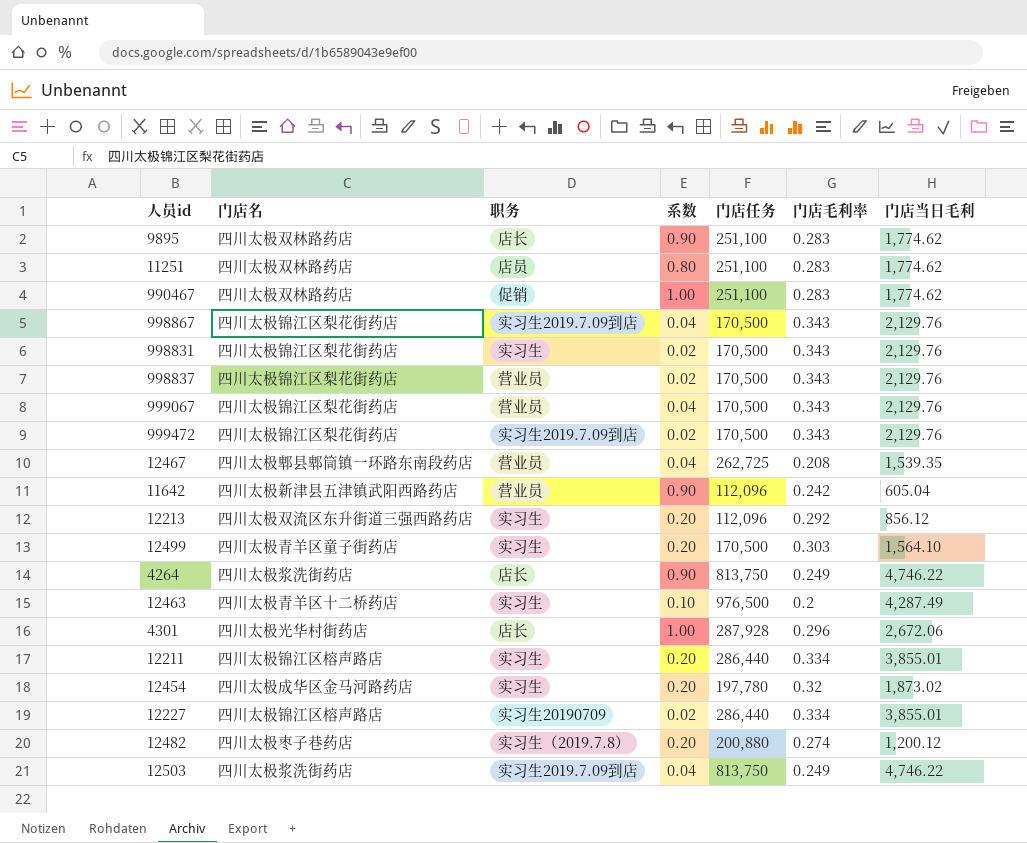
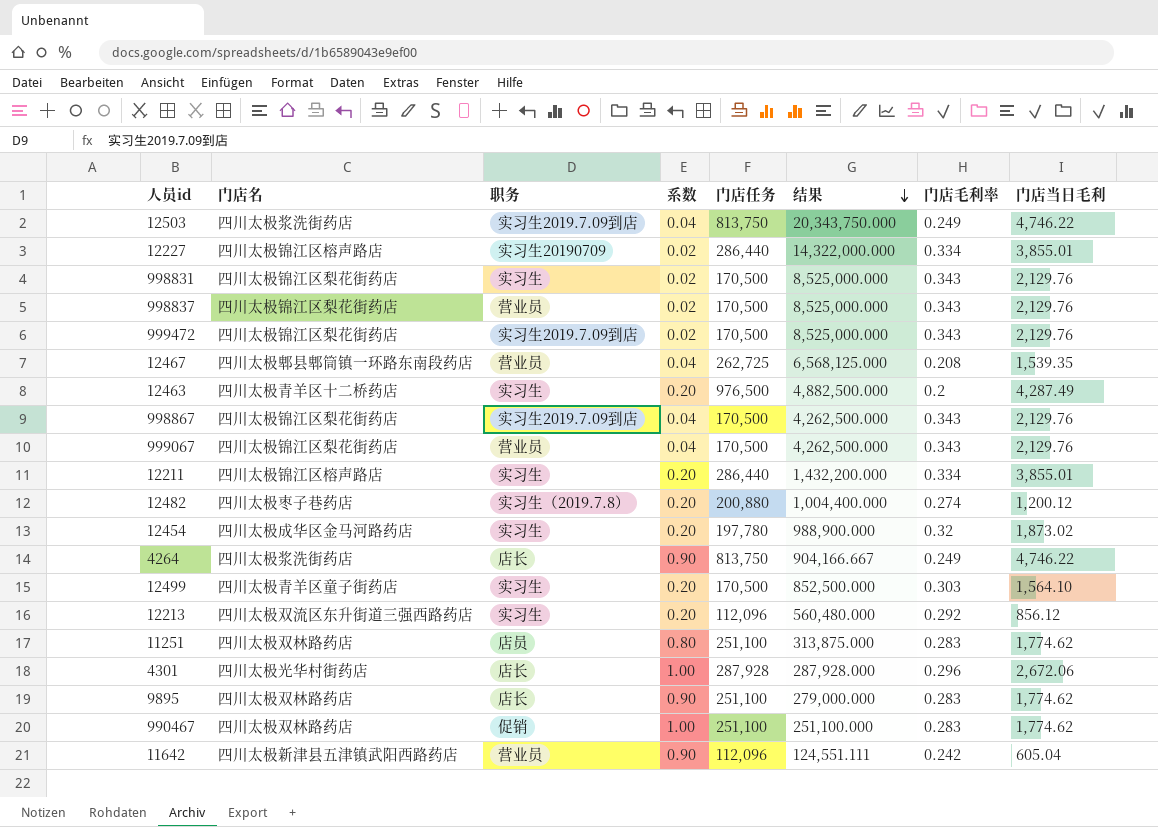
row order: none -> 结果 descending
column 结果 | formula: none -> [门店任务] / [系数]
12463 | 系数: 0.10 -> 0.20

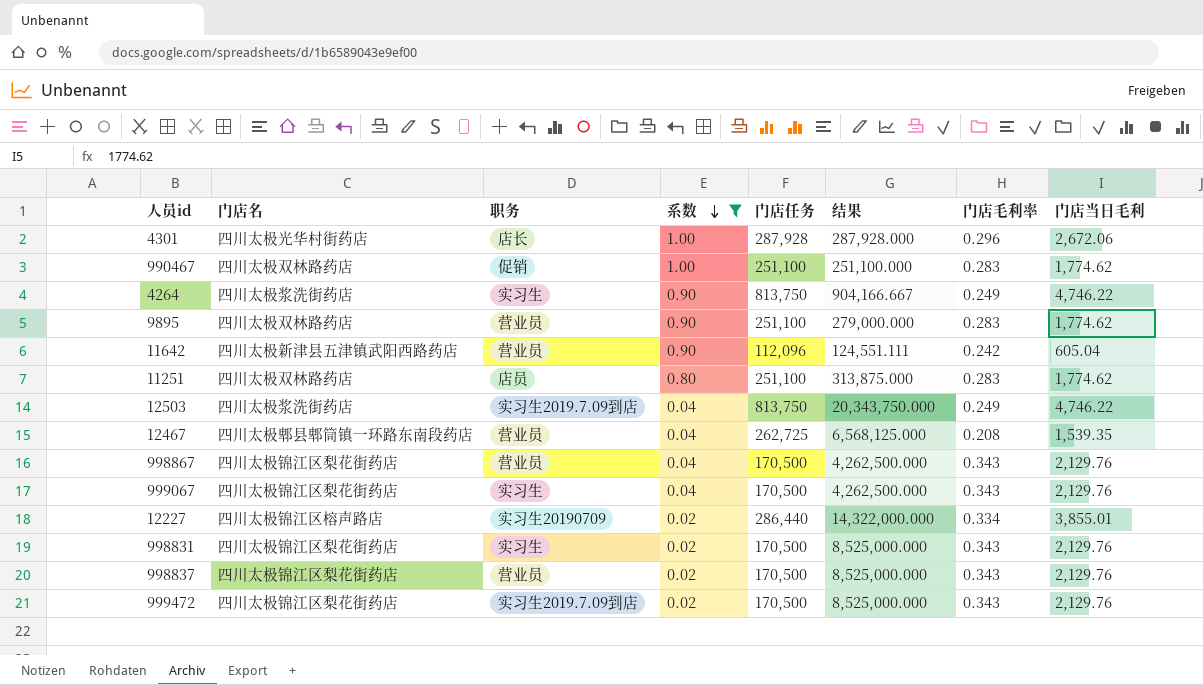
filter: none -> 系数 != 0.20
row order: 结果 descending -> 系数 descending
4264 | 职务: 店长 -> 实习生
9895 | 职务: 店长 -> 营业员
998867 | 职务: 实习生2019.7.09到店 -> 营业员
999067 | 职务: 营业员 -> 实习生

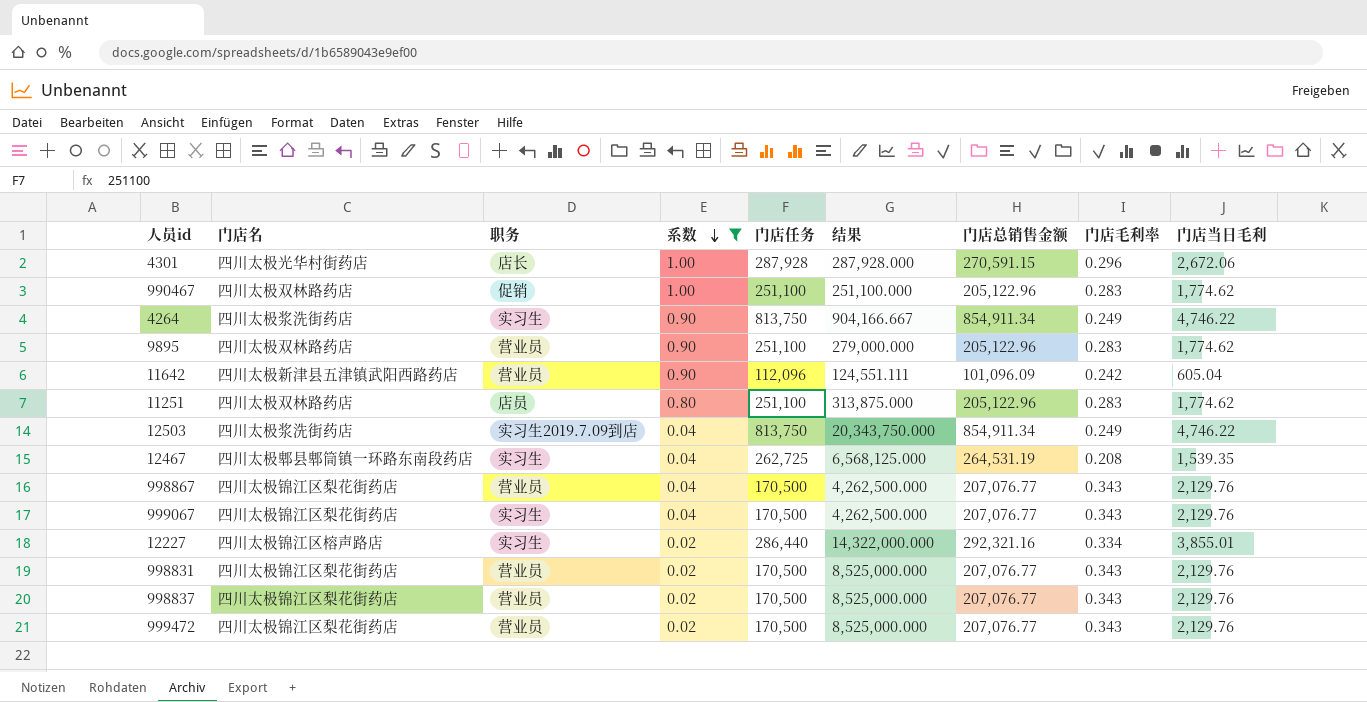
column 门店总销售金额 | position: none -> 7
12467 | 职务: 营业员 -> 实习生
12227 | 职务: 实习生20190709 -> 实习生
998831 | 职务: 实习生 -> 营业员
999472 | 职务: 实习生2019.7.09到店 -> 营业员

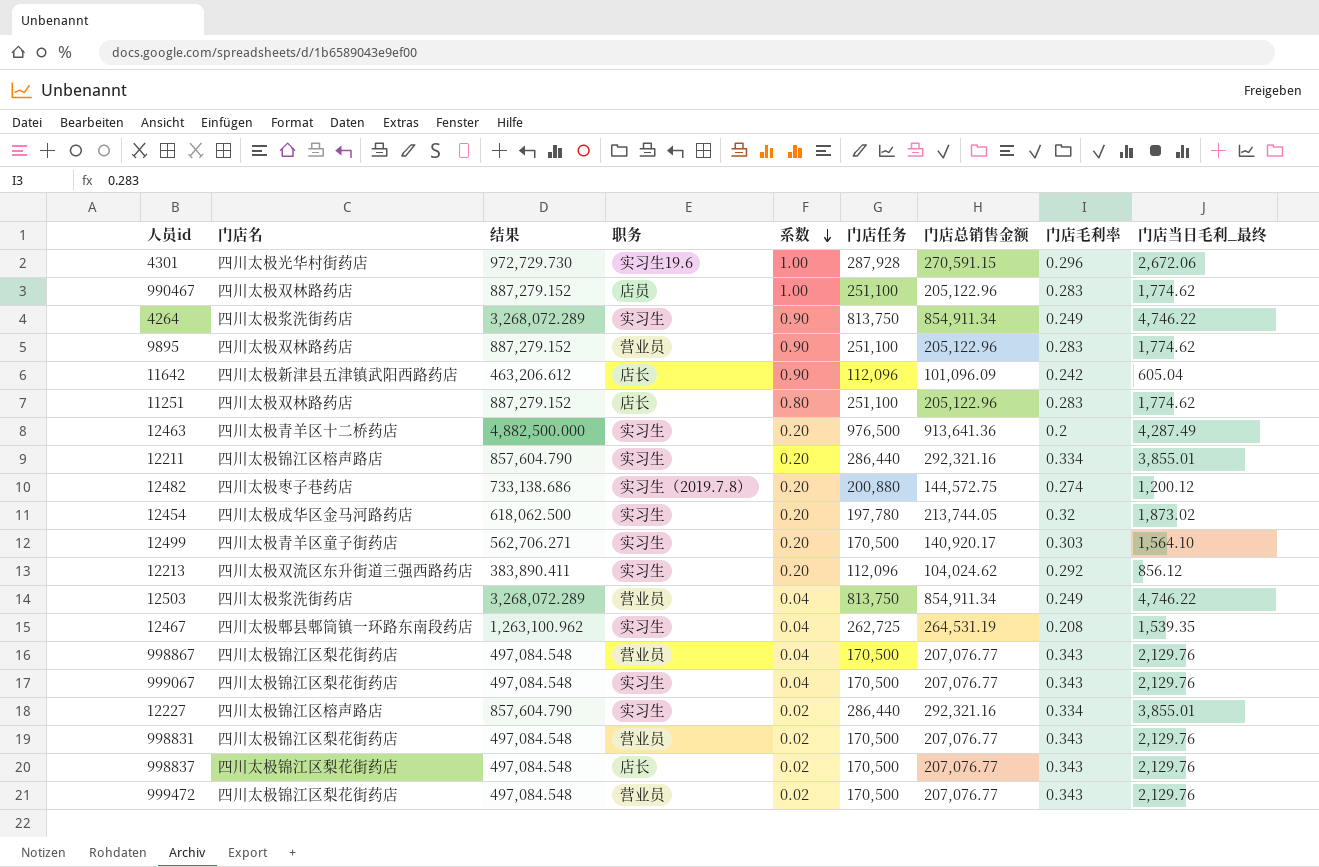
filter: 系数 != 0.20 -> none
column 结果 | formula: [门店任务] / [系数] -> [门店任务] / [门店毛利率]
column 结果 | position: 6 -> 3
column name: 门店当日毛利 -> 门店当日毛利_最终
4301 | 职务: 店长 -> 实习生19.6
990467 | 职务: 促销 -> 店员
11642 | 职务: 营业员 -> 店长
11251 | 职务: 店员 -> 店长
12503 | 职务: 实习生2019.7.09到店 -> 营业员
998837 | 职务: 营业员 -> 店长

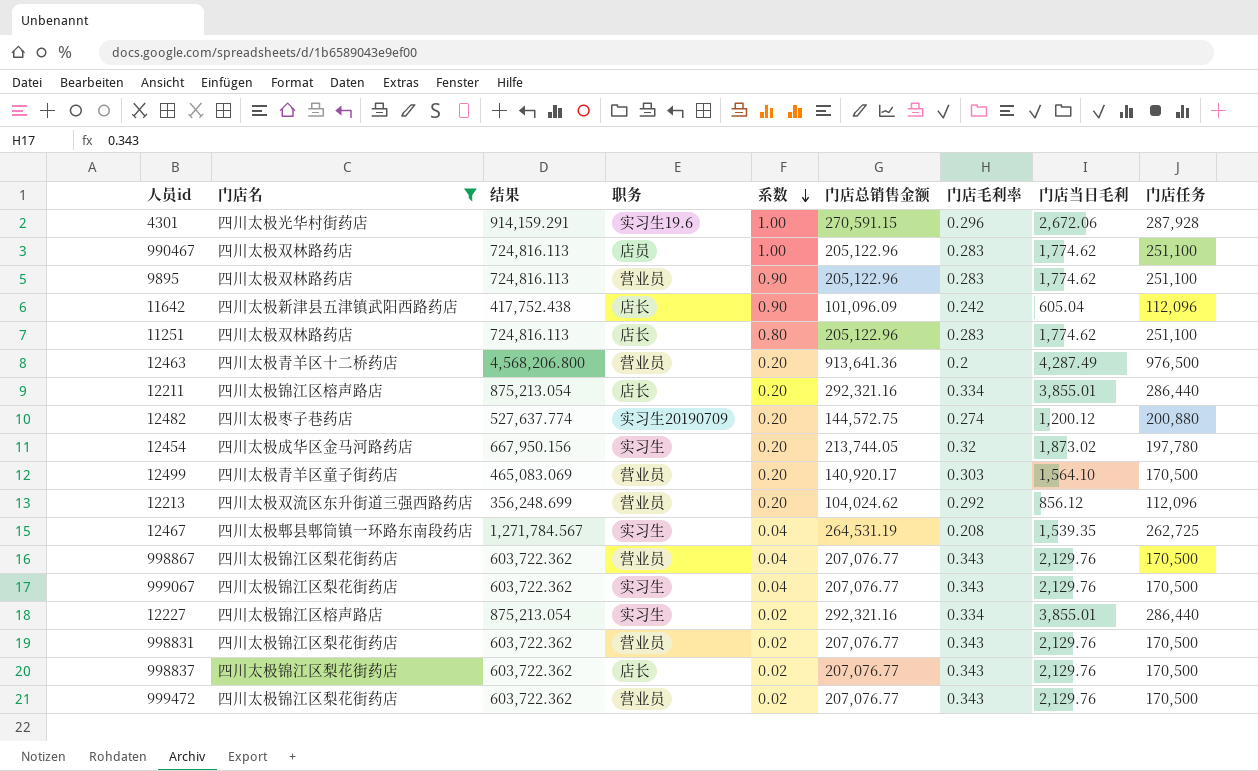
filter: none -> 门店名 != 四川太极浆洗街药店
column 结果 | formula: [门店任务] / [门店毛利率] -> [门店总销售金额] / [门店毛利率]
column name: 门店当日毛利_最终 -> 门店当日毛利
column 门店任务 | position: 6 -> 9
12463 | 职务: 实习生 -> 营业员
12211 | 职务: 实习生 -> 店长
12482 | 职务: 实习生（2019.7.8） -> 实习生20190709
12499 | 职务: 实习生 -> 营业员
12213 | 职务: 实习生 -> 营业员

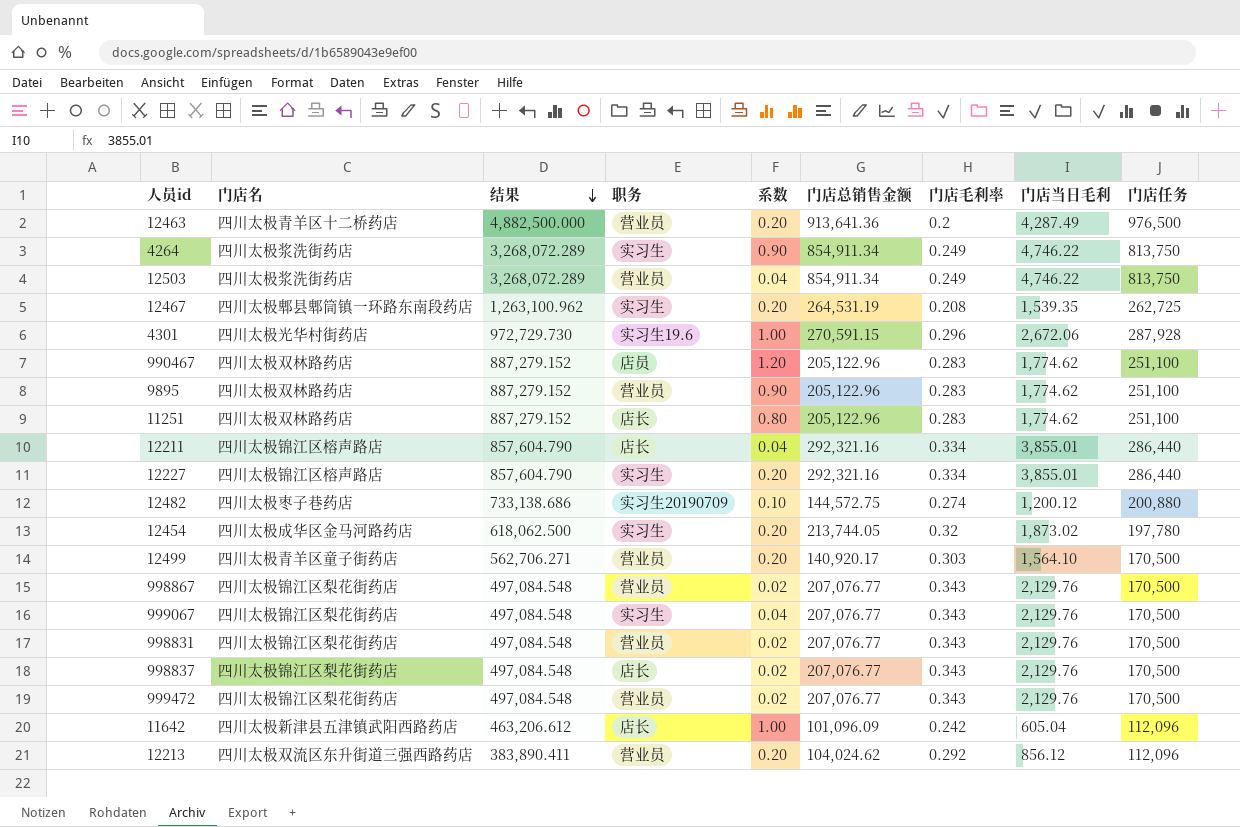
filter: 门店名 != 四川太极浆洗街药店 -> none
row order: 系数 descending -> 结果 descending
column 结果 | formula: [门店总销售金额] / [门店毛利率] -> [门店任务] / [门店毛利率]
12467 | 系数: 0.04 -> 0.20
990467 | 系数: 1.00 -> 1.20
12211 | 系数: 0.20 -> 0.04
12227 | 系数: 0.02 -> 0.20
12482 | 系数: 0.20 -> 0.10
998867 | 系数: 0.04 -> 0.02
11642 | 系数: 0.90 -> 1.00

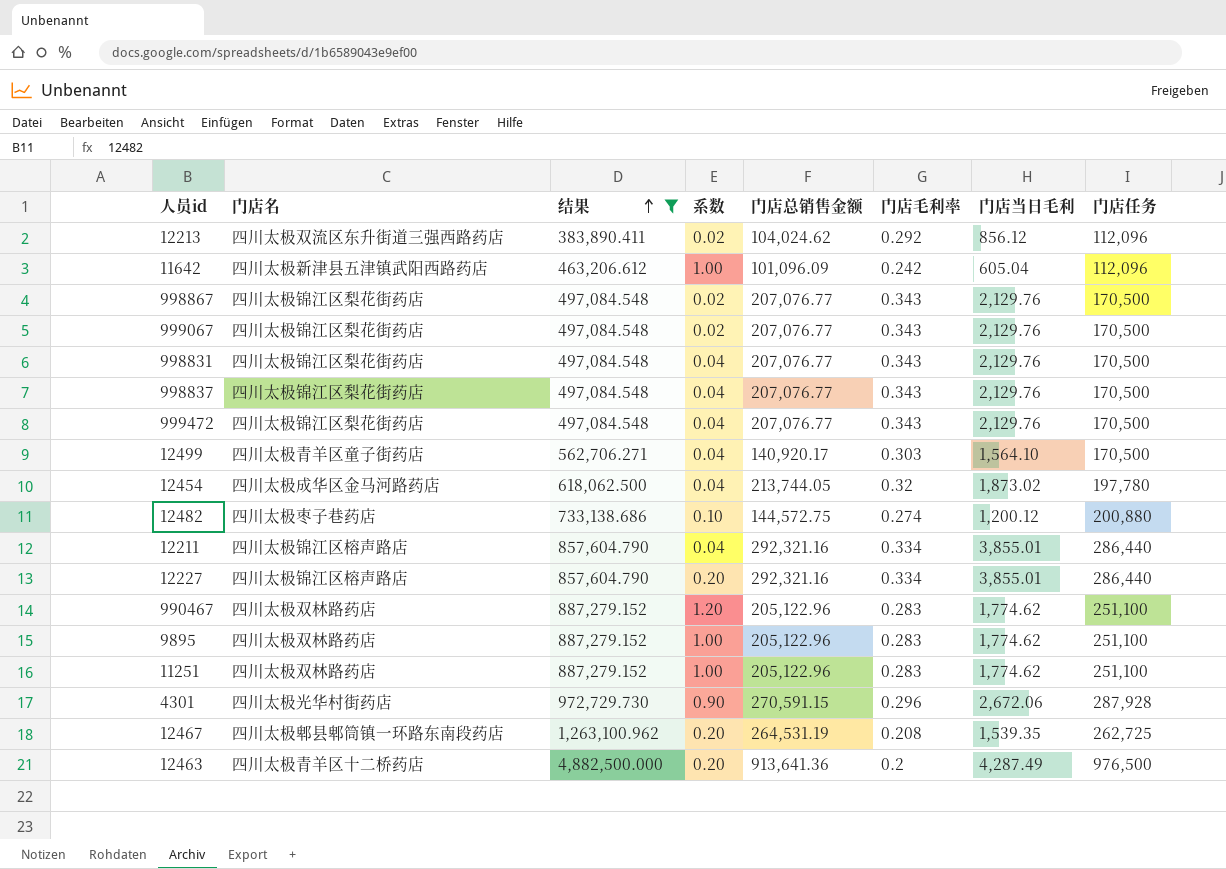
filter: none -> 结果 != 3,268,072.289
row order: 结果 descending -> 结果 ascending
column 职务 | position: 4 -> none
12213 | 系数: 0.20 -> 0.02
999067 | 系数: 0.04 -> 0.02
998831 | 系数: 0.02 -> 0.04
998837 | 系数: 0.02 -> 0.04
999472 | 系数: 0.02 -> 0.04
12499 | 系数: 0.20 -> 0.04
12454 | 系数: 0.20 -> 0.04
9895 | 系数: 0.90 -> 1.00
11251 | 系数: 0.80 -> 1.00
4301 | 系数: 1.00 -> 0.90

